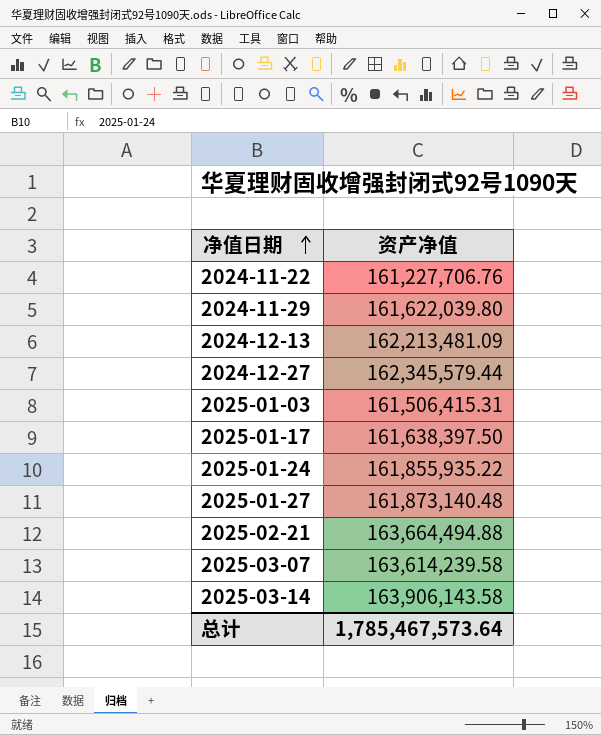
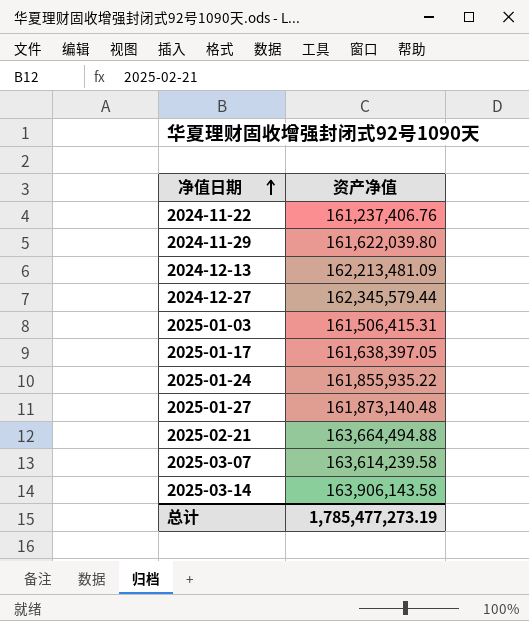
2024-11-22 | 资产净值: 161,227,706.76 -> 161,237,406.76
2025-01-17 | 资产净值: 161,638,397.50 -> 161,638,397.05
总计 | 资产净值: 1,785,467,573.64 -> 1,785,477,273.19

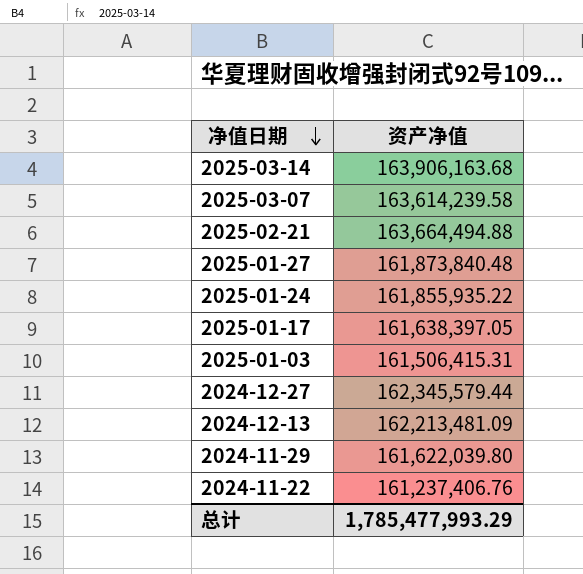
row order: 净值日期 ascending -> 净值日期 descending
2025-03-14 | 资产净值: 163,906,143.58 -> 163,906,163.68
2025-01-27 | 资产净值: 161,873,140.48 -> 161,873,840.48
总计 | 资产净值: 1,785,477,273.19 -> 1,785,477,993.29

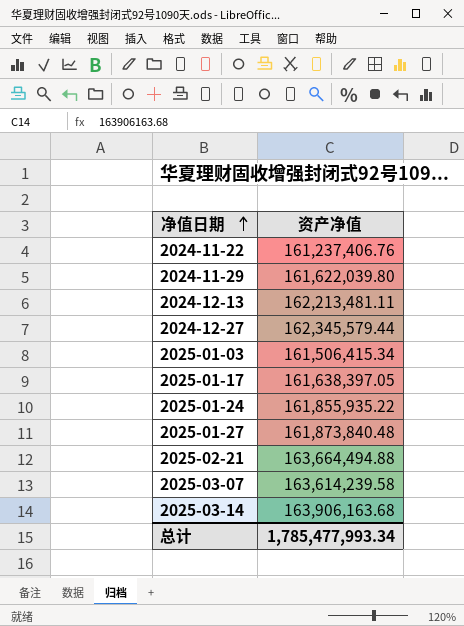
row order: 净值日期 descending -> 净值日期 ascending
2024-12-13 | 资产净值: 162,213,481.09 -> 162,213,481.11
2025-01-03 | 资产净值: 161,506,415.31 -> 161,506,415.34
总计 | 资产净值: 1,785,477,993.29 -> 1,785,477,993.34

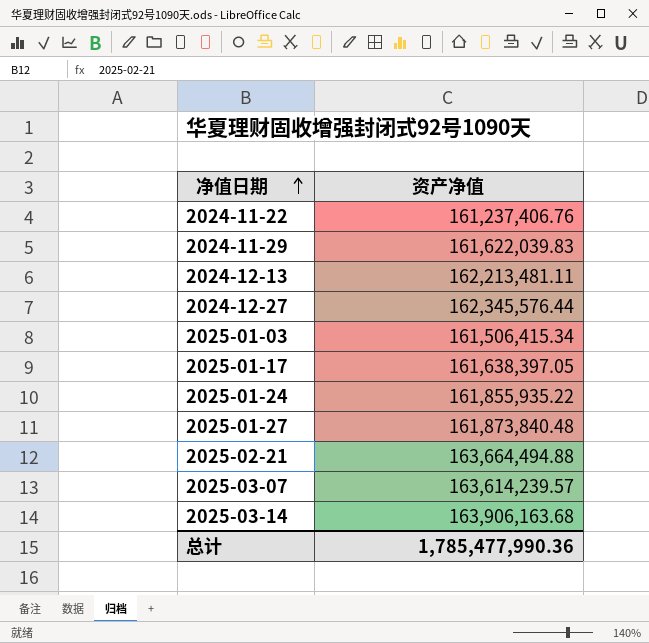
2024-11-29 | 资产净值: 161,622,039.80 -> 161,622,039.83
2024-12-27 | 资产净值: 162,345,579.44 -> 162,345,576.44
2025-03-07 | 资产净值: 163,614,239.58 -> 163,614,239.57
总计 | 资产净值: 1,785,477,993.34 -> 1,785,477,990.36

